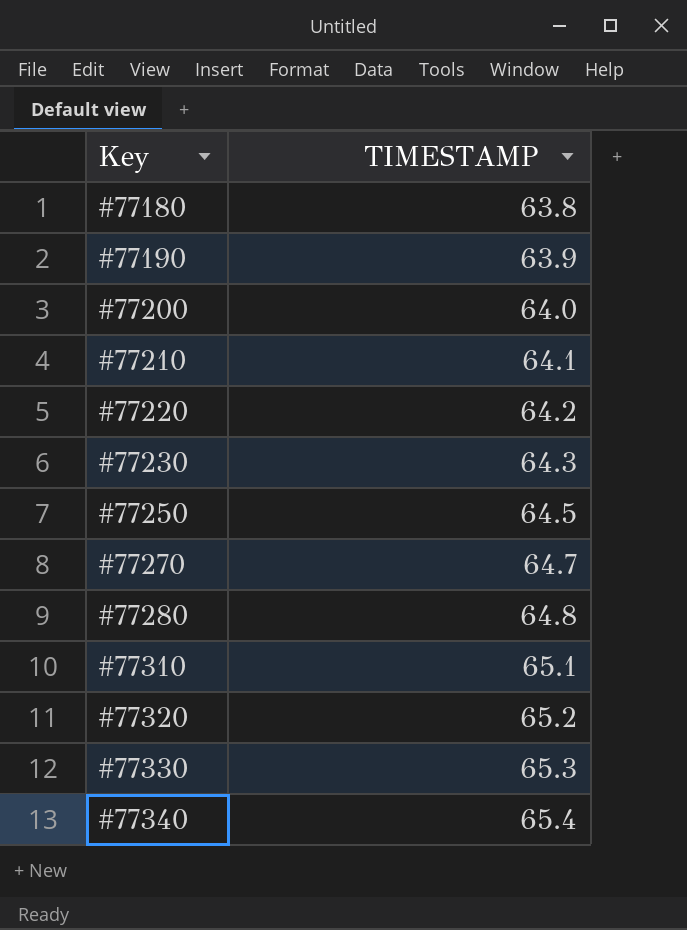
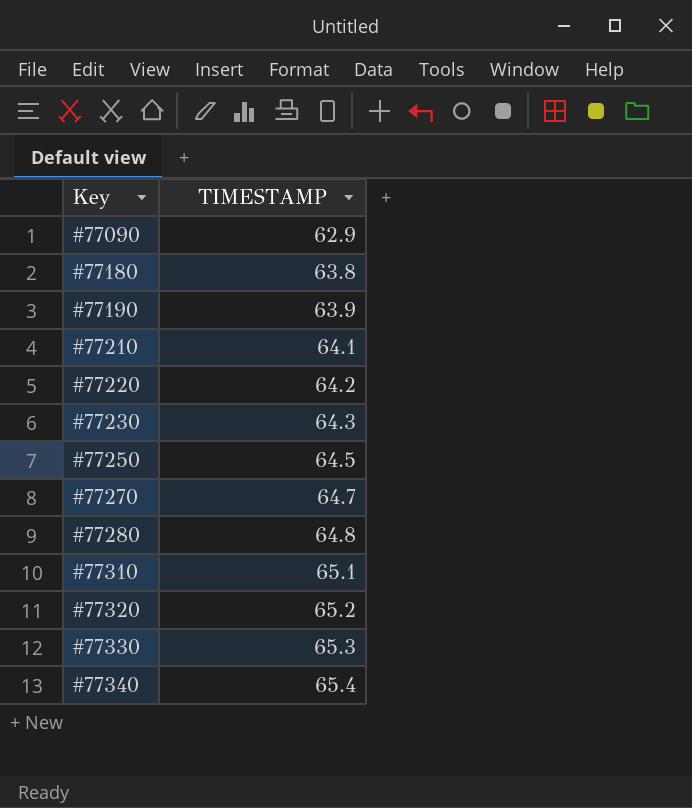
row #77200: 64.0 -> none
row #77090: none -> 62.9

